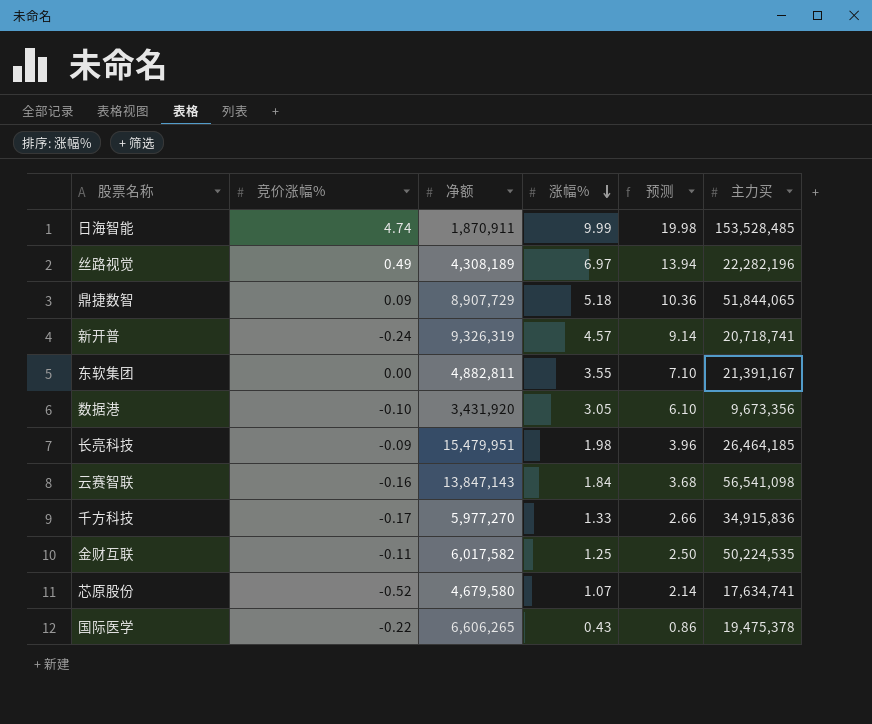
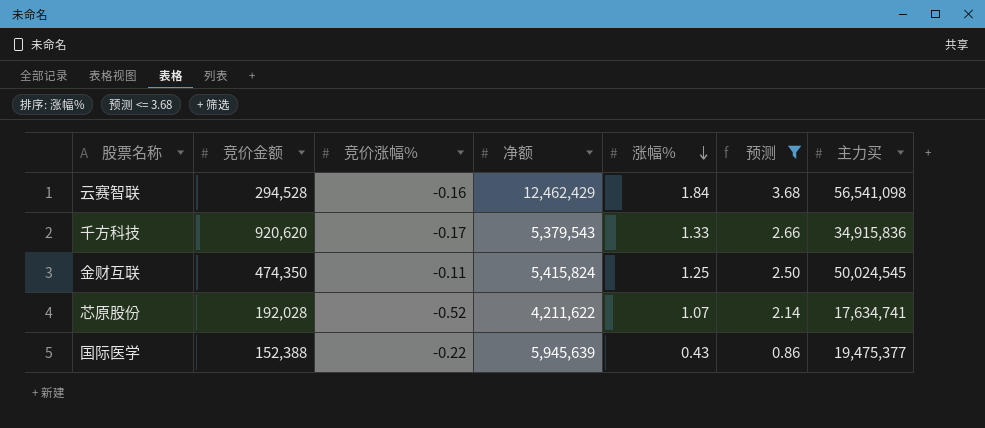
filter: none -> 预测 <= 3.68
column 竞价金额 | position: none -> 2
云赛智联 | 净额: 13,847,143 -> 12,462,429
千方科技 | 净额: 5,977,270 -> 5,379,543
金财互联 | 净额: 6,017,582 -> 5,415,824
金财互联 | 主力买: 50,224,535 -> 50,024,545
芯原股份 | 净额: 4,679,580 -> 4,211,622
国际医学 | 净额: 6,606,265 -> 5,945,639
国际医学 | 主力买: 19,475,378 -> 19,475,377

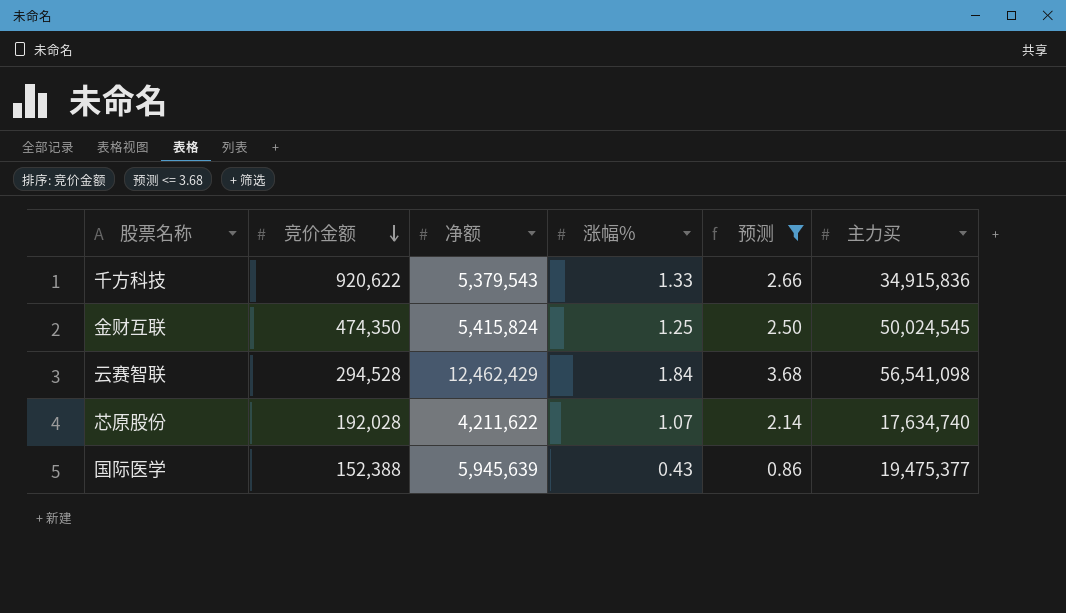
row order: 涨幅% descending -> 竞价金额 descending
column 竞价涨幅% | position: 3 -> none
千方科技 | 竞价金额: 920,620 -> 920,622
芯原股份 | 主力买: 17,634,741 -> 17,634,740

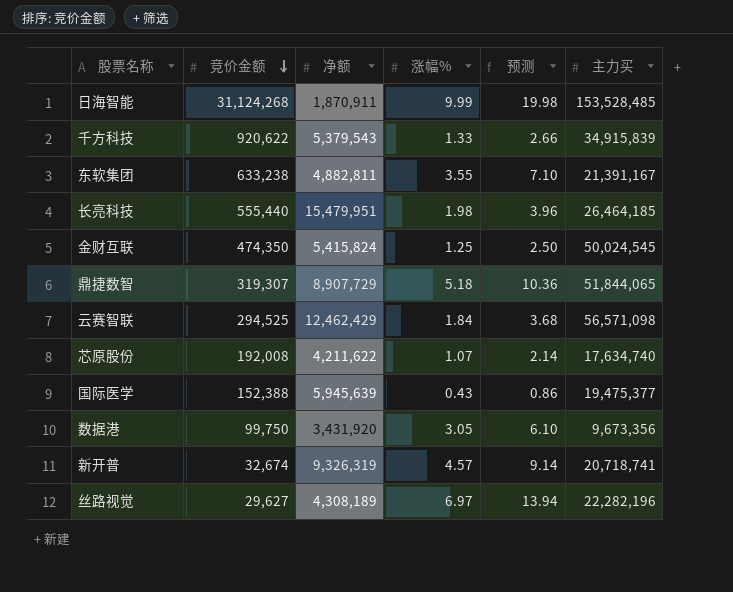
filter: 预测 <= 3.68 -> none
千方科技 | 主力买: 34,915,836 -> 34,915,839
云赛智联 | 竞价金额: 294,528 -> 294,525
云赛智联 | 主力买: 56,541,098 -> 56,571,098
芯原股份 | 竞价金额: 192,028 -> 192,008

